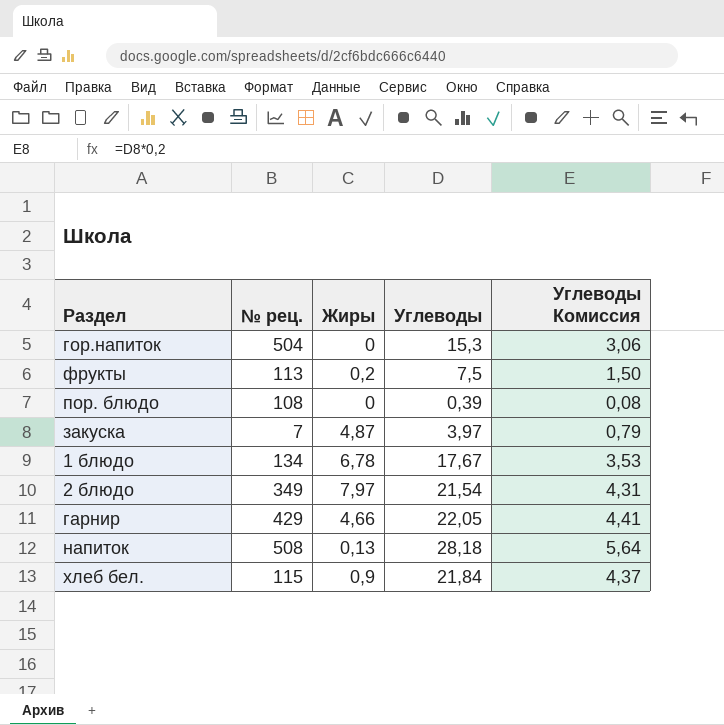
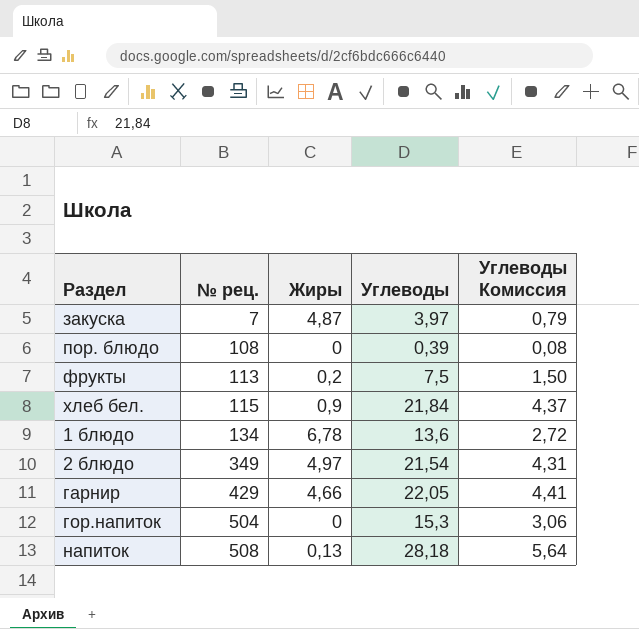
row order: none -> № рец. ascending
1 блюдо | Углеводы: 17,67 -> 13,6
1 блюдо | Углеводы Комиссия: 3,53 -> 2,72
2 блюдо | Жиры: 7,97 -> 4,97

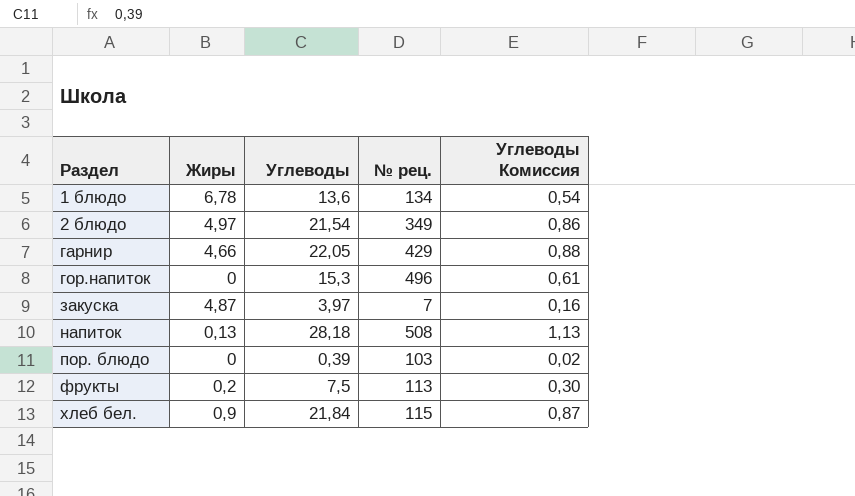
row order: № рец. ascending -> Раздел ascending
column № рец. | position: 2 -> 4
column Углеводы Комиссия | formula: [Углеводы] * 0,2 -> [Углеводы] * 0,04
гор.напиток | № рец.: 504 -> 496
пор. блюдо | № рец.: 108 -> 103

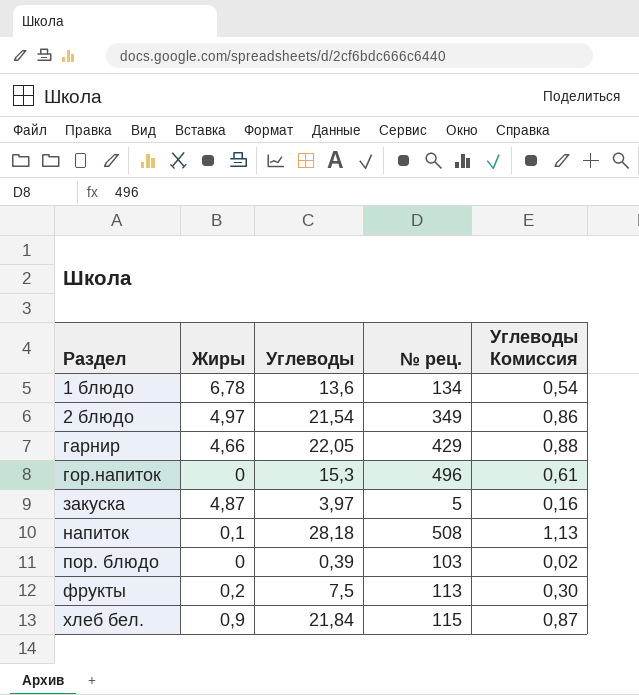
закуска | № рец.: 7 -> 5
напиток | Жиры: 0,13 -> 0,1

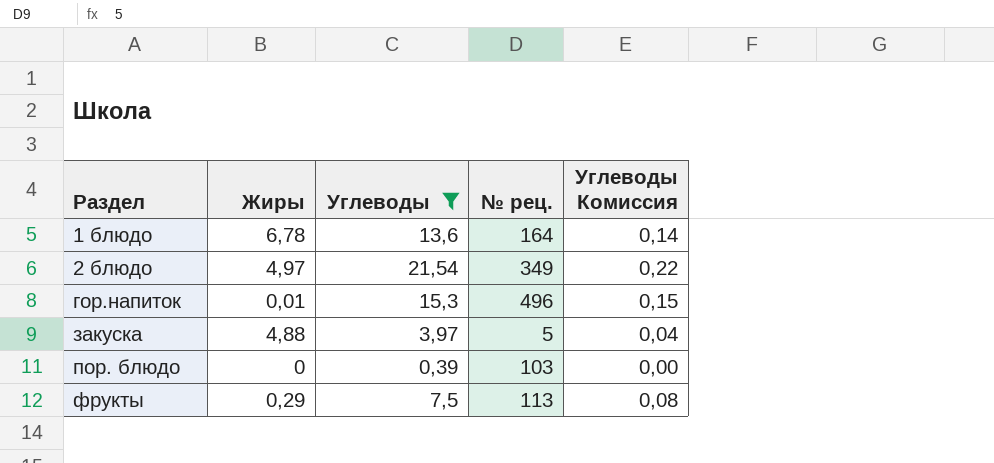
filter: none -> Углеводы <= 21,54
column Углеводы Комиссия | formula: [Углеводы] * 0,04 -> [Углеводы] * 0,01
1 блюдо | № рец.: 134 -> 164
гор.напиток | Жиры: 0 -> 0,01
закуска | Жиры: 4,87 -> 4,88
фрукты | Жиры: 0,2 -> 0,29

